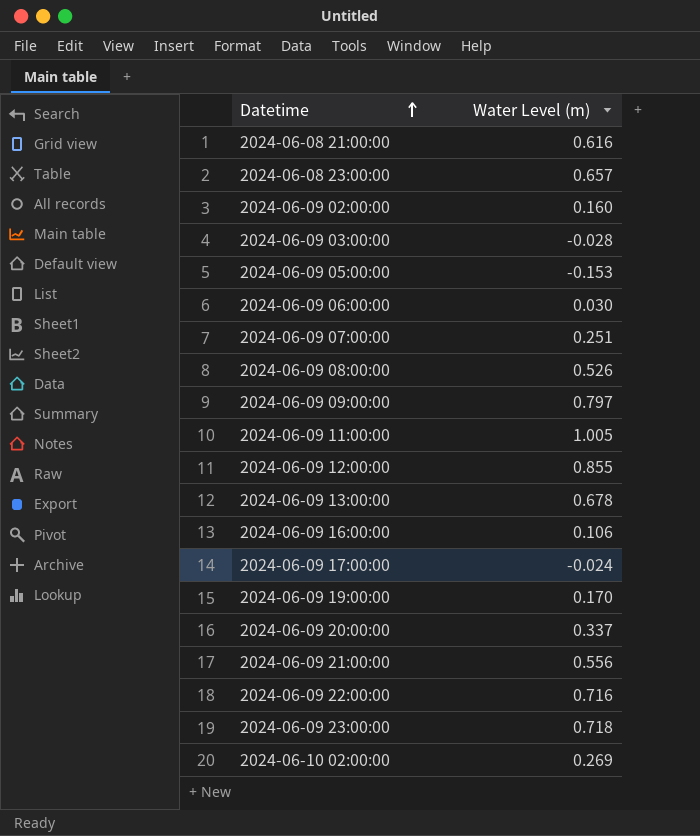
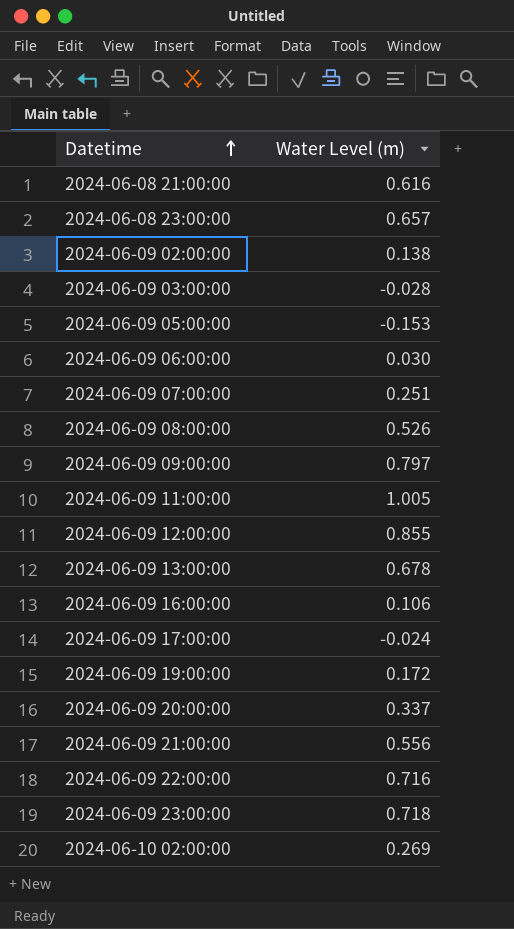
2024-06-09 02:00:00 | Water Level (m): 0.160 -> 0.138
2024-06-09 19:00:00 | Water Level (m): 0.170 -> 0.172

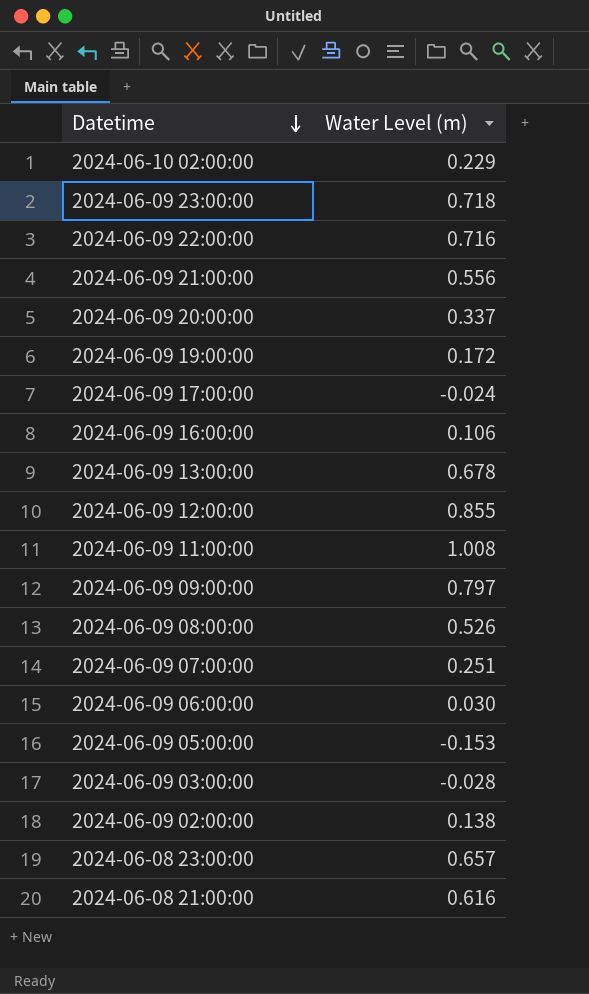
row order: Datetime ascending -> Datetime descending
2024-06-10 02:00:00 | Water Level (m): 0.269 -> 0.229
2024-06-09 11:00:00 | Water Level (m): 1.005 -> 1.008

